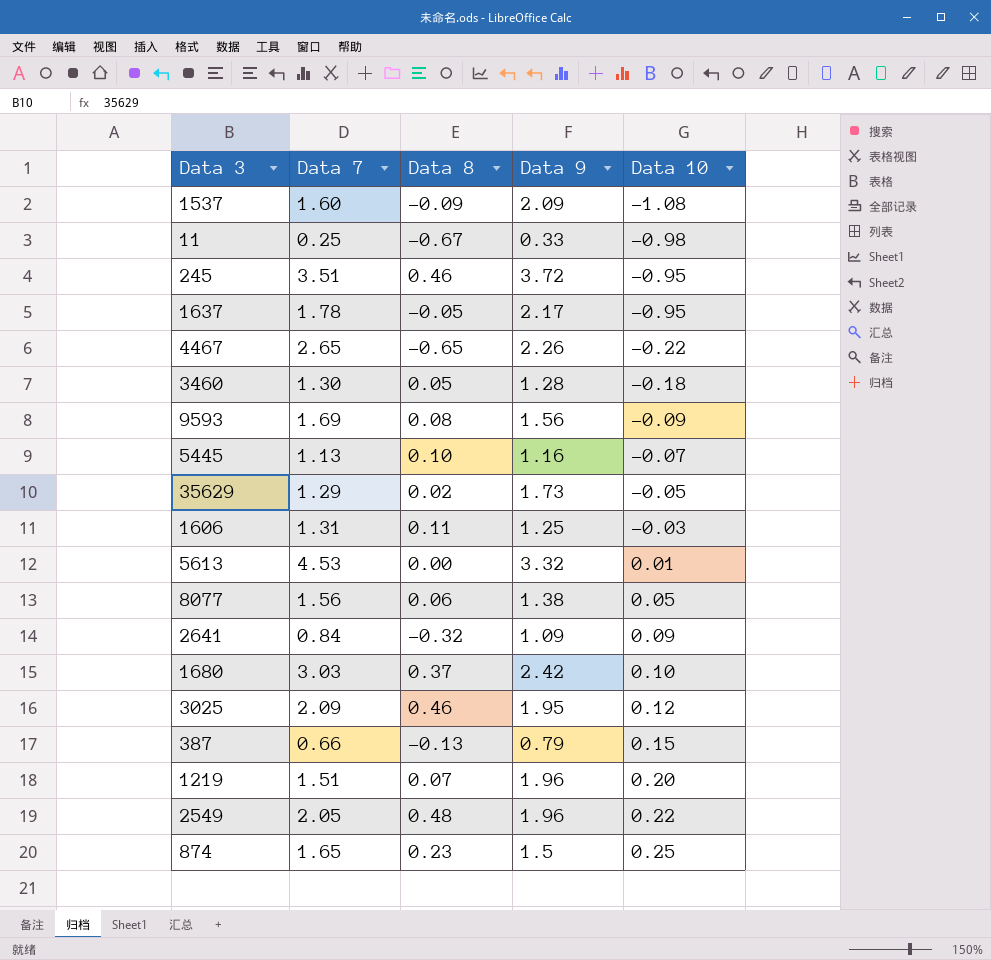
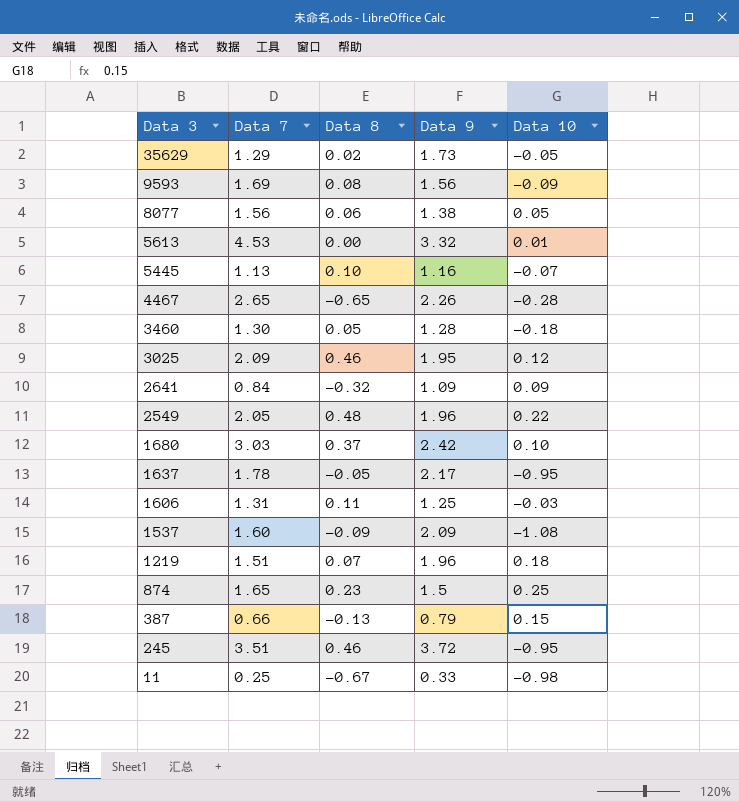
row order: Data 10 ascending -> Data 3 descending
4467 | Data 10: -0.22 -> -0.28
1219 | Data 10: 0.20 -> 0.18

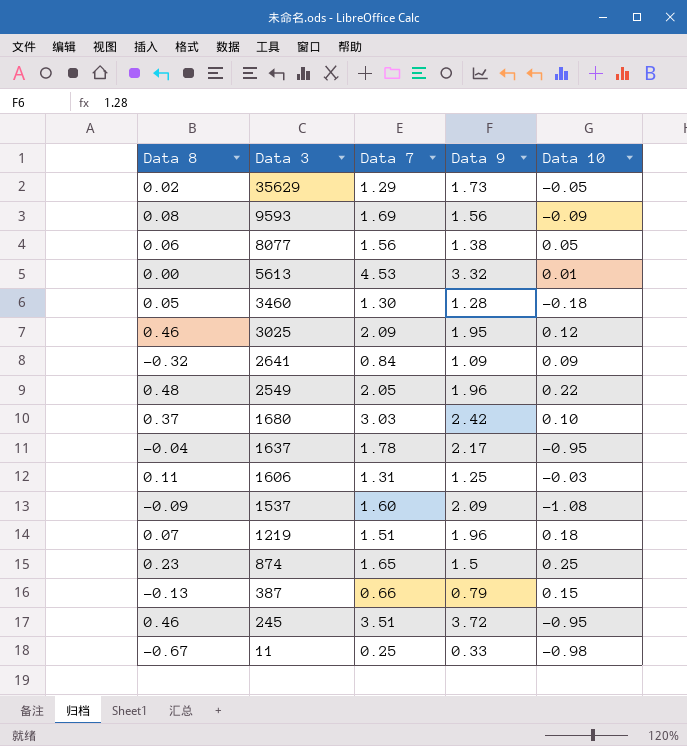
column Data 8 | position: 3 -> 1
row 5445: 1.13 | 0.10 | 1.16 | -0.07 -> none
row 4467: 2.65 | -0.65 | 2.26 | -0.28 -> none
1637 | Data 8: -0.05 -> -0.04

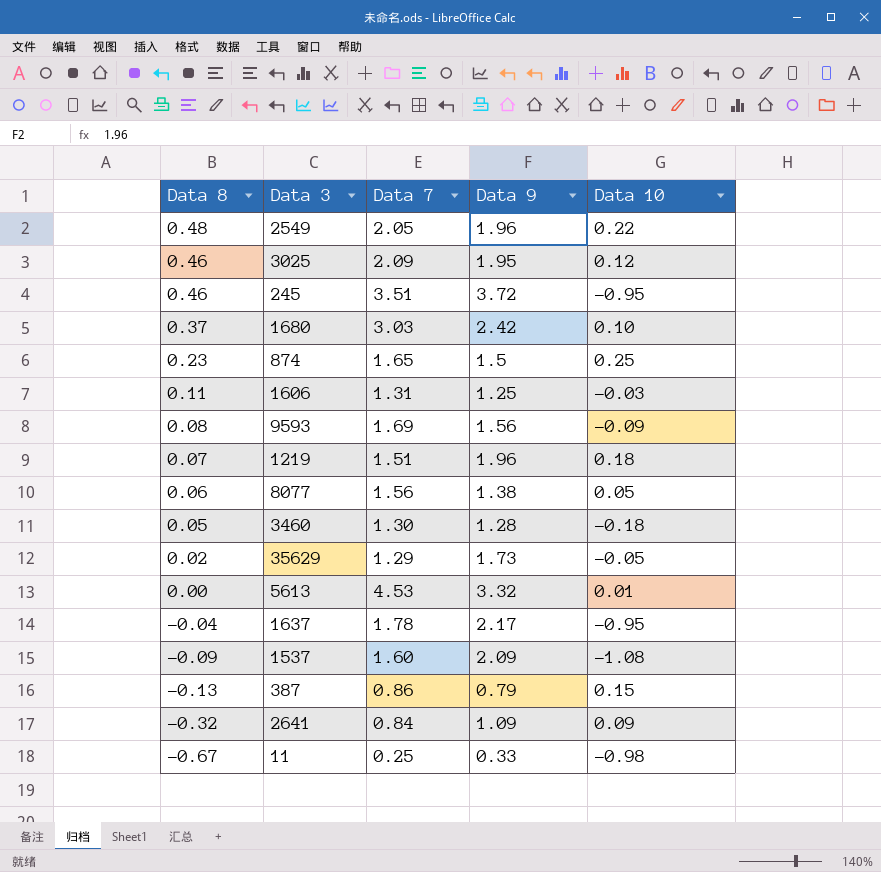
row order: Data 3 descending -> Data 8 descending
387 | Data 7: 0.66 -> 0.86

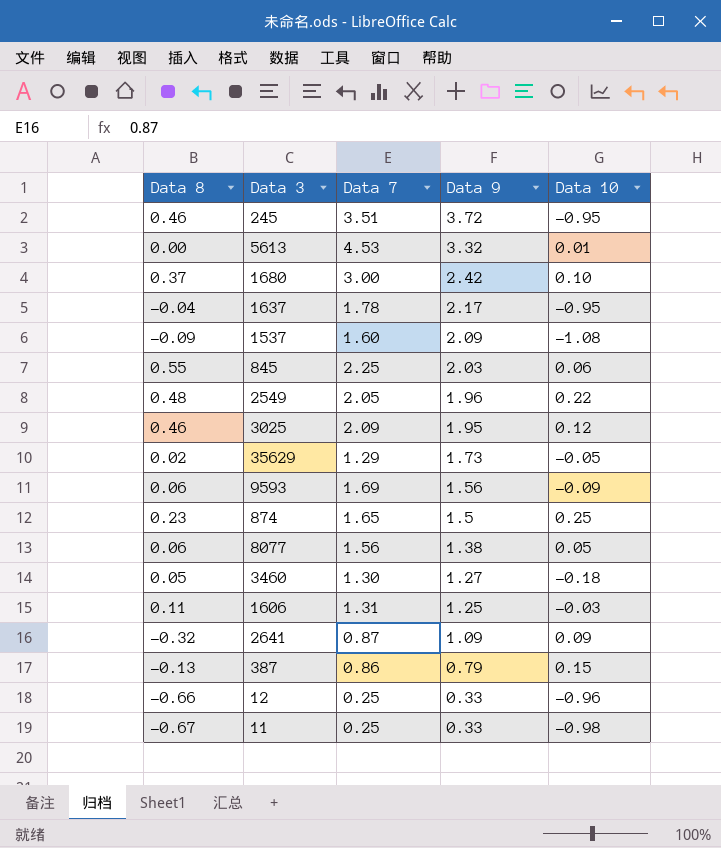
row order: Data 8 descending -> Data 9 descending
row 1219: 0.07 | 1.51 | 1.96 | 0.18 -> none
1680 | Data 7: 3.03 -> 3.00
row 845: none -> 0.55 | 2.25 | 2.03 | 0.06
9593 | Data 8: 0.08 -> 0.06
3460 | Data 9: 1.28 -> 1.27
2641 | Data 7: 0.84 -> 0.87
row 12: none -> -0.66 | 0.25 | 0.33 | -0.96

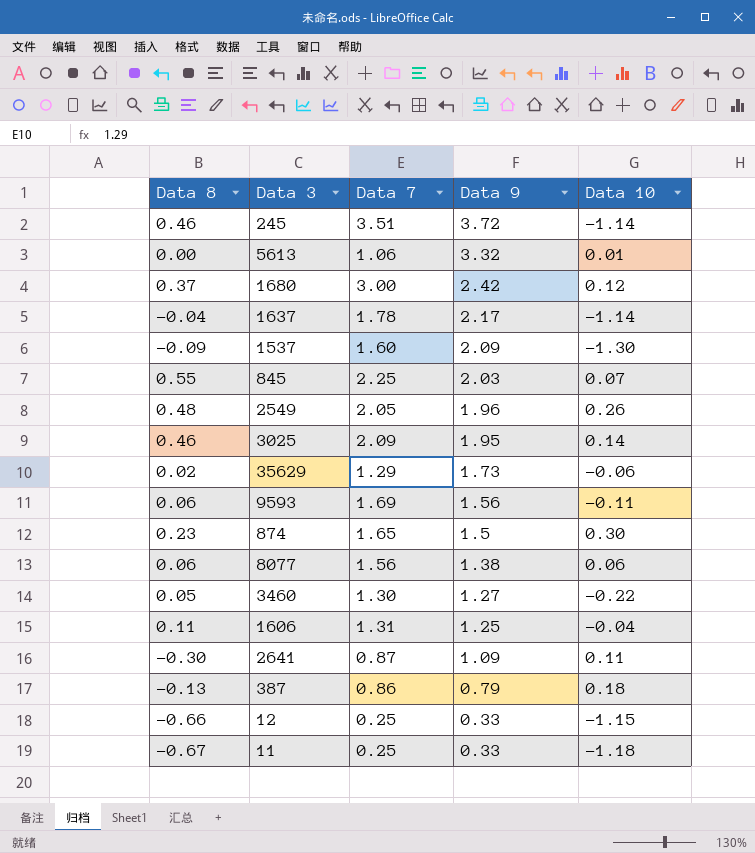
245 | Data 10: -0.95 -> -1.14
5613 | Data 7: 4.53 -> 1.06
1680 | Data 10: 0.10 -> 0.12
1637 | Data 10: -0.95 -> -1.14
1537 | Data 10: -1.08 -> -1.30
845 | Data 10: 0.06 -> 0.07
2549 | Data 10: 0.22 -> 0.26
3025 | Data 10: 0.12 -> 0.14
35629 | Data 10: -0.05 -> -0.06
9593 | Data 10: -0.09 -> -0.11
874 | Data 10: 0.25 -> 0.30
8077 | Data 10: 0.05 -> 0.06
3460 | Data 10: -0.18 -> -0.22
1606 | Data 10: -0.03 -> -0.04
2641 | Data 8: -0.32 -> -0.30
2641 | Data 10: 0.09 -> 0.11
387 | Data 10: 0.15 -> 0.18
12 | Data 10: -0.96 -> -1.15
11 | Data 10: -0.98 -> -1.18

